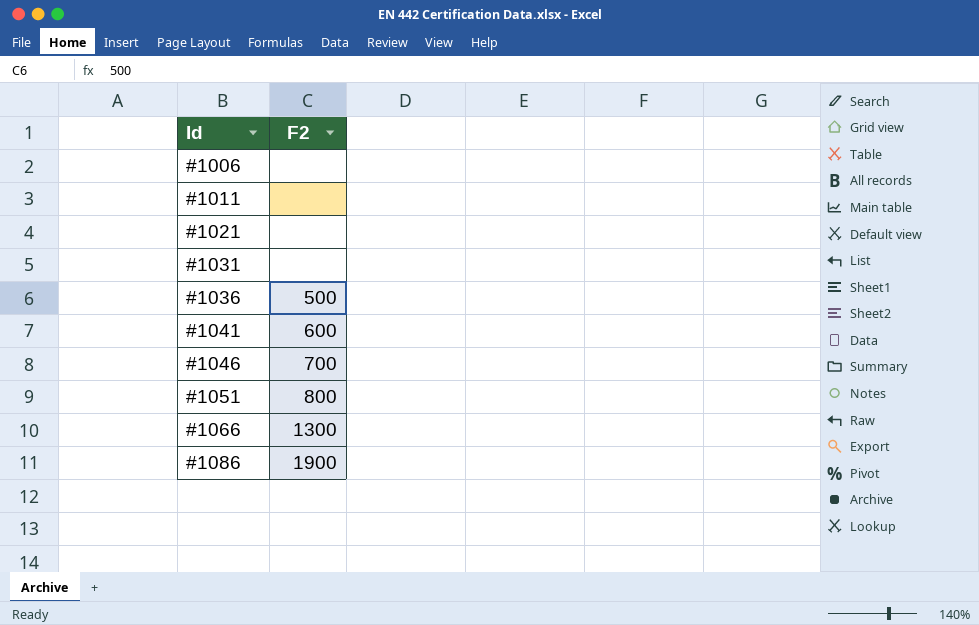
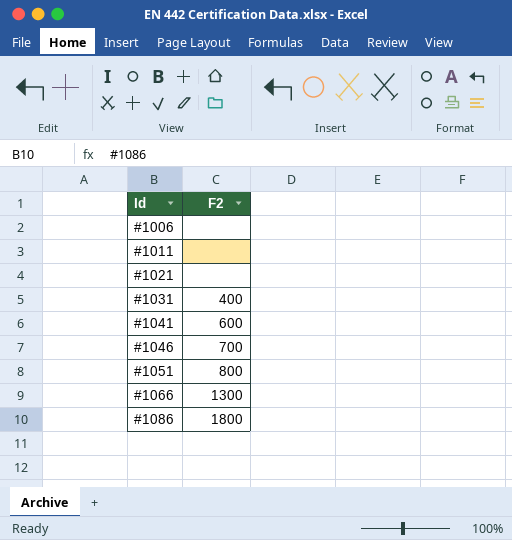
row #1036: 500 -> none
#1031 | F2: none -> 400
#1086 | F2: 1900 -> 1800

